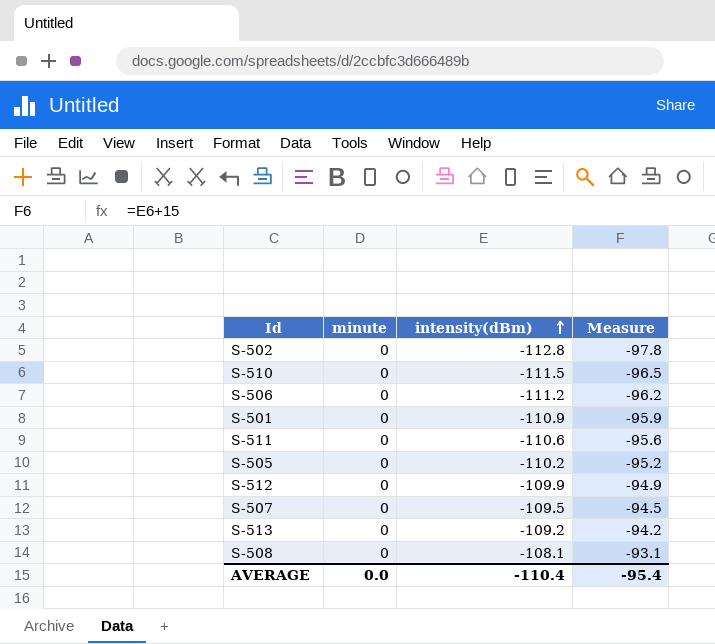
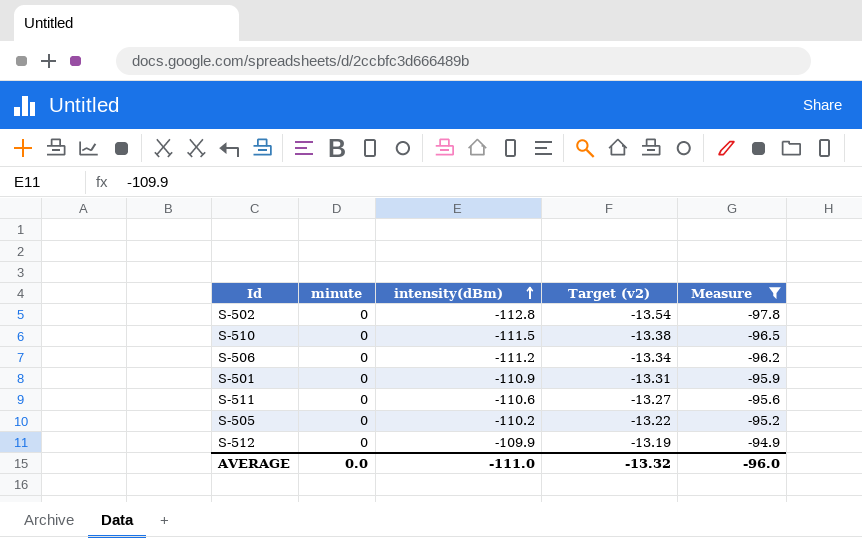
filter: none -> Measure <= -94.9
column Target (v2) | formula: none -> [intensity(dBm)] * 0.12
AVERAGE | intensity(dBm): -110.4 -> -111.0
AVERAGE | Measure: -95.4 -> -96.0

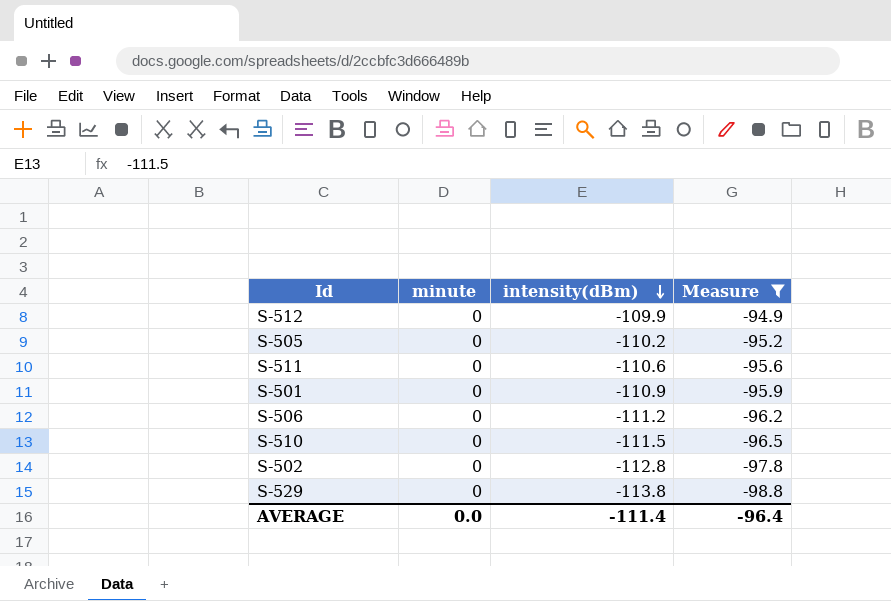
row order: intensity(dBm) ascending -> intensity(dBm) descending
column Target (v2) | formula: [intensity(dBm)] * 0.12 -> none
row S-529: none -> 0 | -113.8 | -98.8
AVERAGE | intensity(dBm): -111.0 -> -111.4
AVERAGE | Measure: -96.0 -> -96.4

